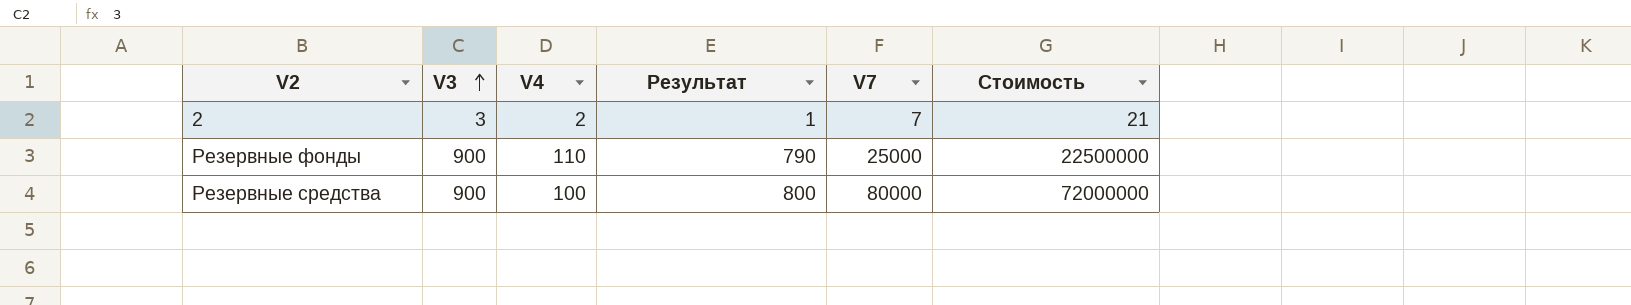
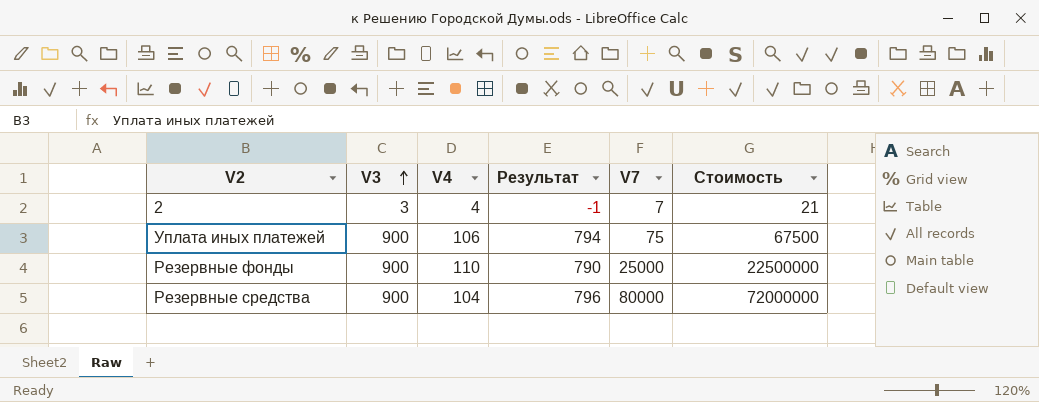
2 | V4: 2 -> 4
2 | Результат: 1 -> -1
row Уплата иных платежей: none -> 900 | 106 | 794 | 75 | 67500
Резервные средства | V4: 100 -> 104
Резервные средства | Результат: 800 -> 796

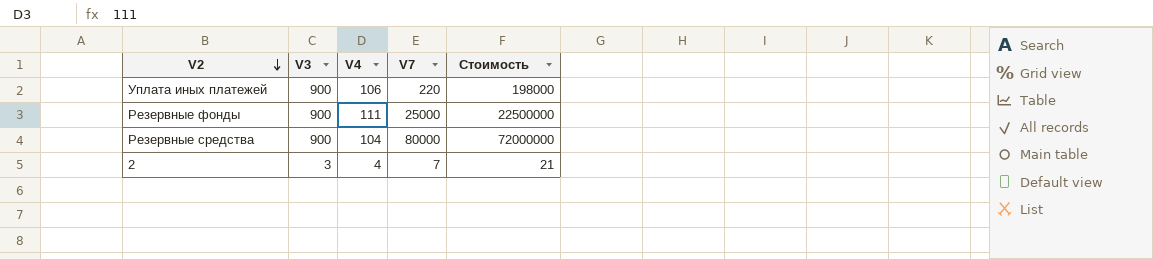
row order: V3 ascending -> V2 descending
column Результат | formula: [V3] - [V4] -> none
Уплата иных платежей | V7: 75 -> 220
Уплата иных платежей | Стоимость: 67500 -> 198000
Резервные фонды | V4: 110 -> 111

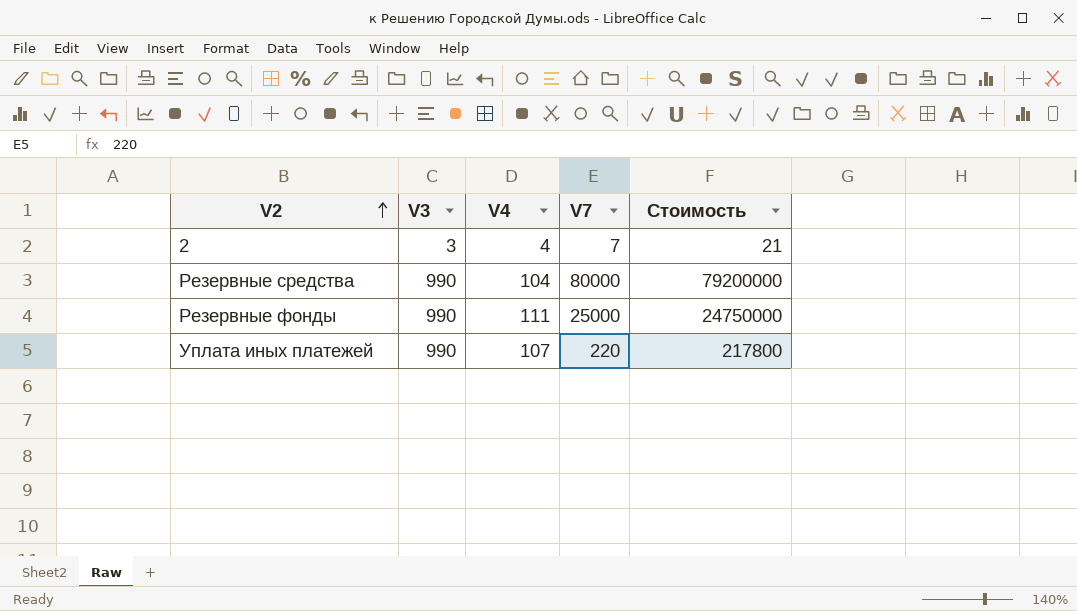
row order: V2 descending -> V2 ascending
Резервные средства | V3: 900 -> 990
Резервные средства | Стоимость: 72000000 -> 79200000
Резервные фонды | V3: 900 -> 990
Резервные фонды | Стоимость: 22500000 -> 24750000
Уплата иных платежей | V3: 900 -> 990
Уплата иных платежей | V4: 106 -> 107
Уплата иных платежей | Стоимость: 198000 -> 217800

